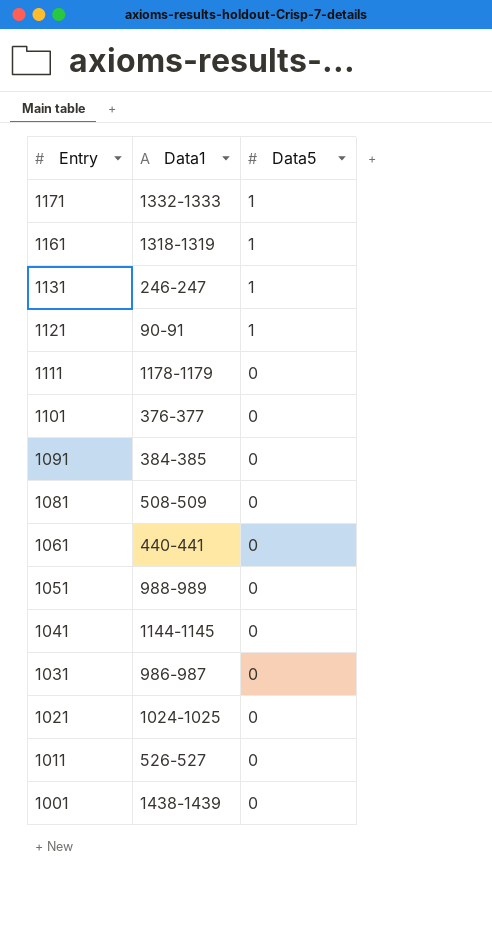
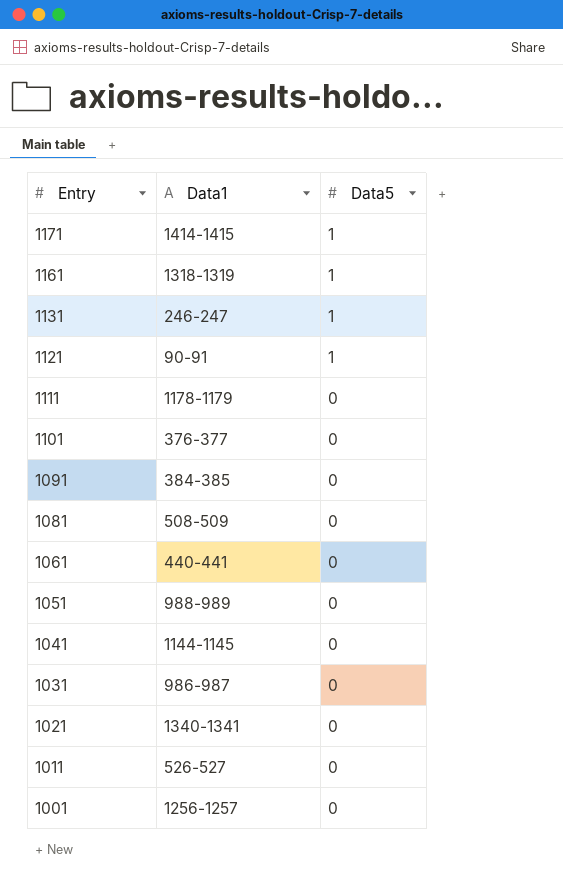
1171 | Data1: 1332-1333 -> 1414-1415
1021 | Data1: 1024-1025 -> 1340-1341
1001 | Data1: 1438-1439 -> 1256-1257

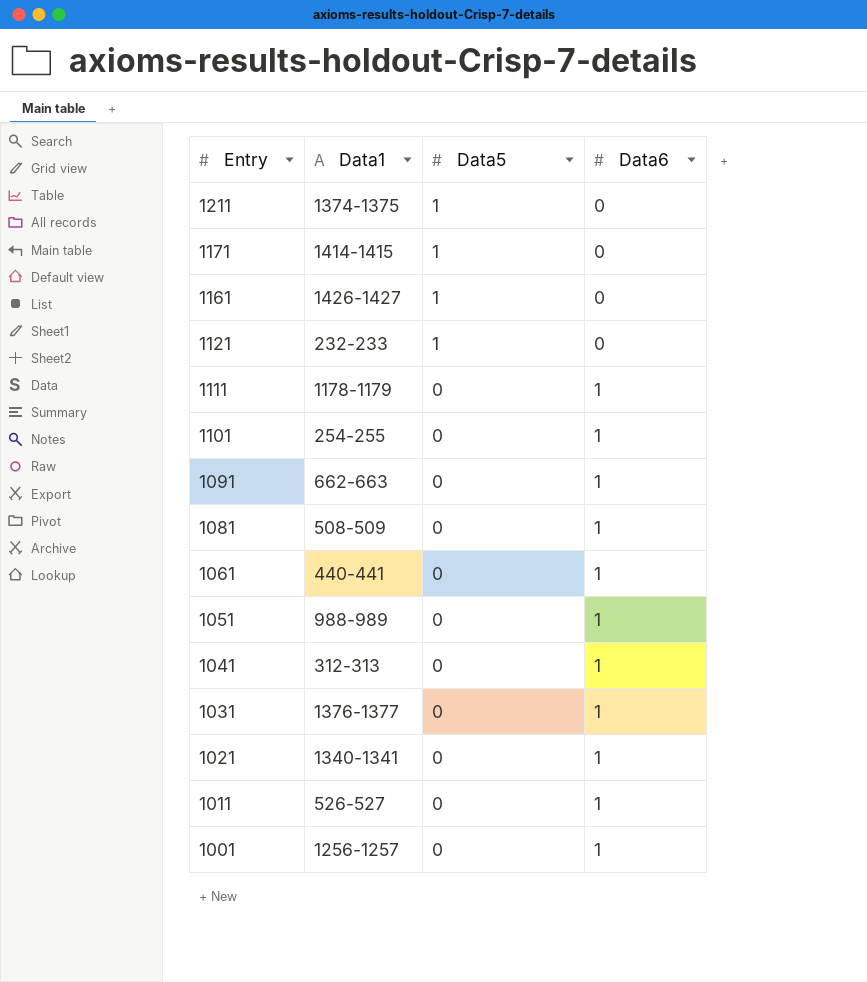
column Data6 | position: none -> 4
row 1131: 246-247 | 1 -> none
row 1211: none -> 1374-1375 | 1 | 0
1161 | Data1: 1318-1319 -> 1426-1427
1121 | Data1: 90-91 -> 232-233
1101 | Data1: 376-377 -> 254-255
1091 | Data1: 384-385 -> 662-663
1041 | Data1: 1144-1145 -> 312-313
1031 | Data1: 986-987 -> 1376-1377

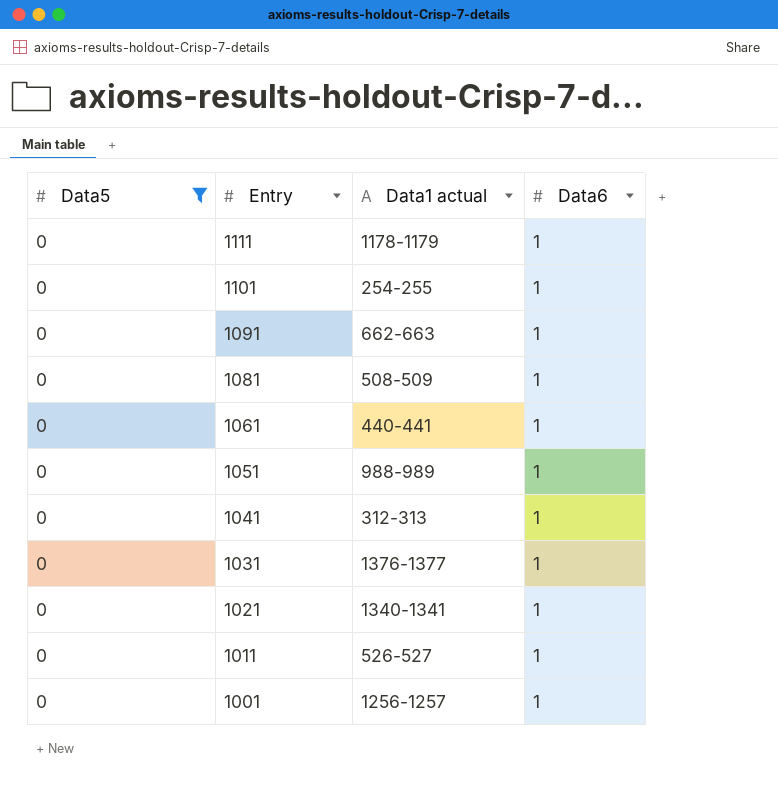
filter: none -> Data5 = 0
column Data5 | position: 3 -> 1
column name: Data1 -> Data1 actual

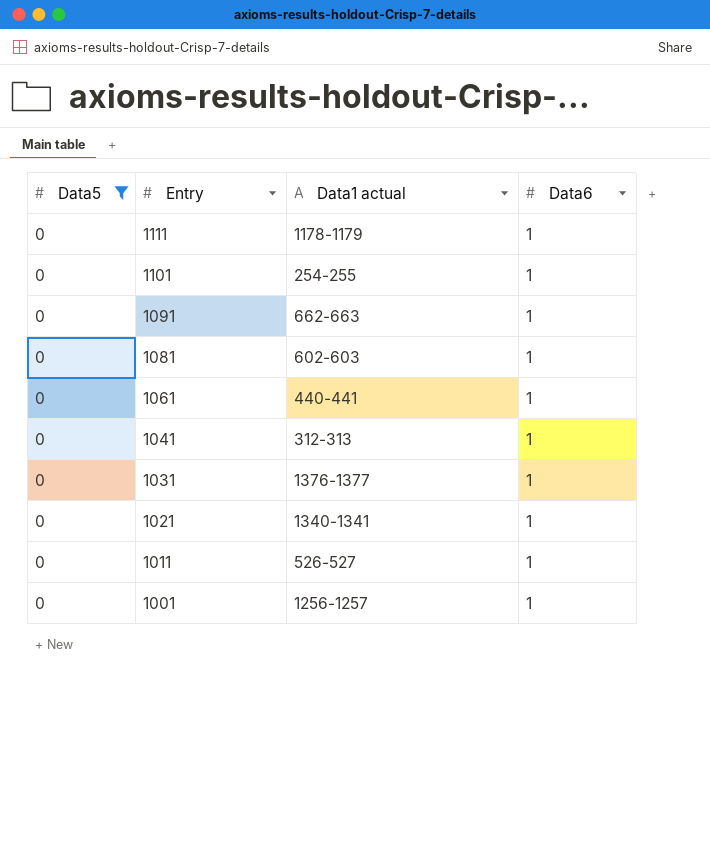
row 1051: 0 | 988-989 | 1 -> none
1081 | Data1 actual: 508-509 -> 602-603

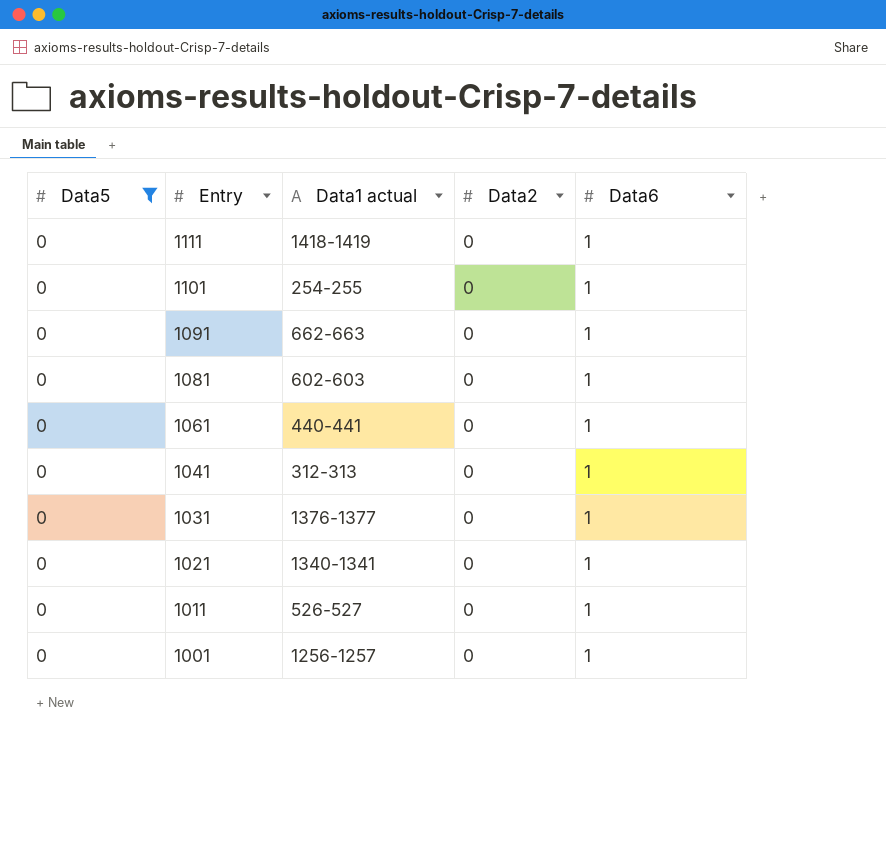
column Data2 | position: none -> 4
1111 | Data1 actual: 1178-1179 -> 1418-1419

